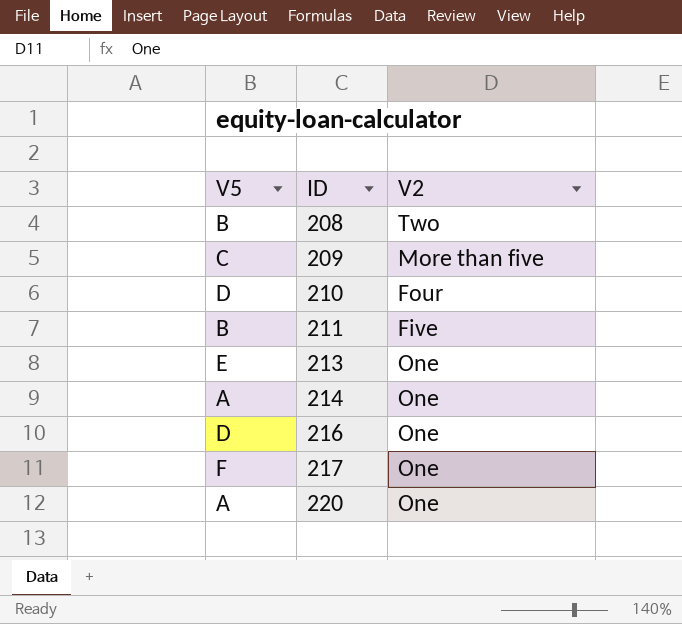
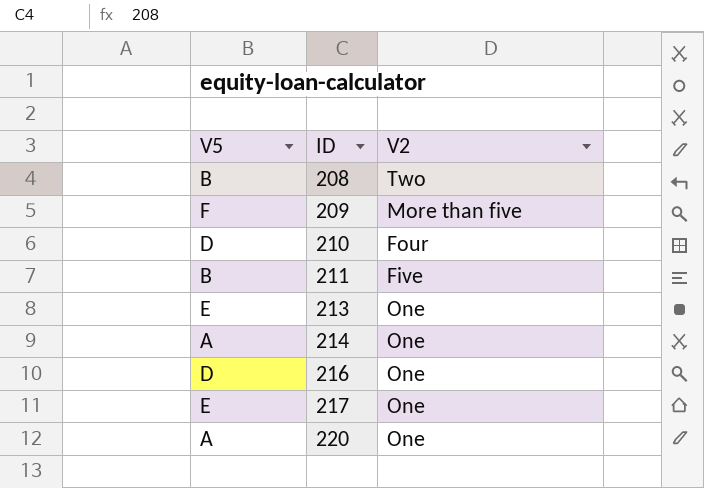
209 | V5: C -> F
217 | V5: F -> E

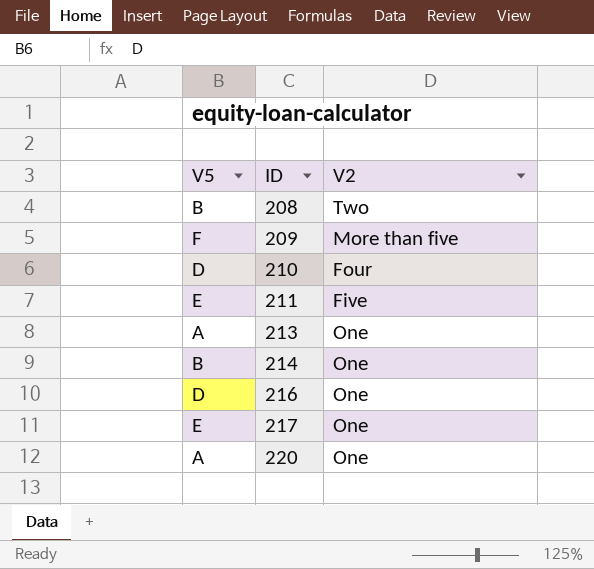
211 | V5: B -> E
213 | V5: E -> A
214 | V5: A -> B

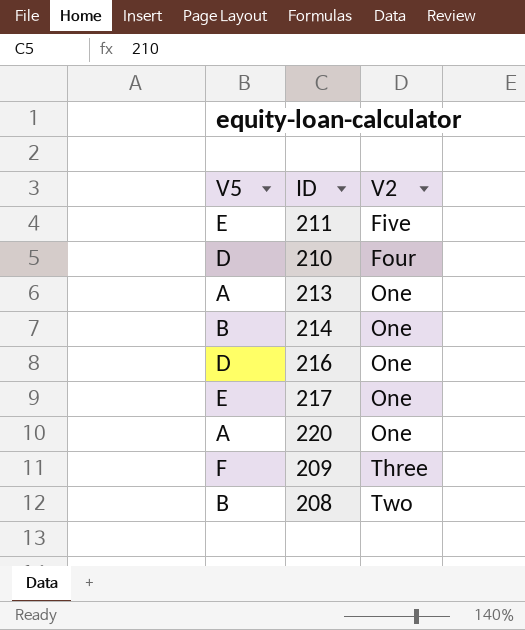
row order: ID ascending -> V2 ascending
209 | V2: More than five -> Three

